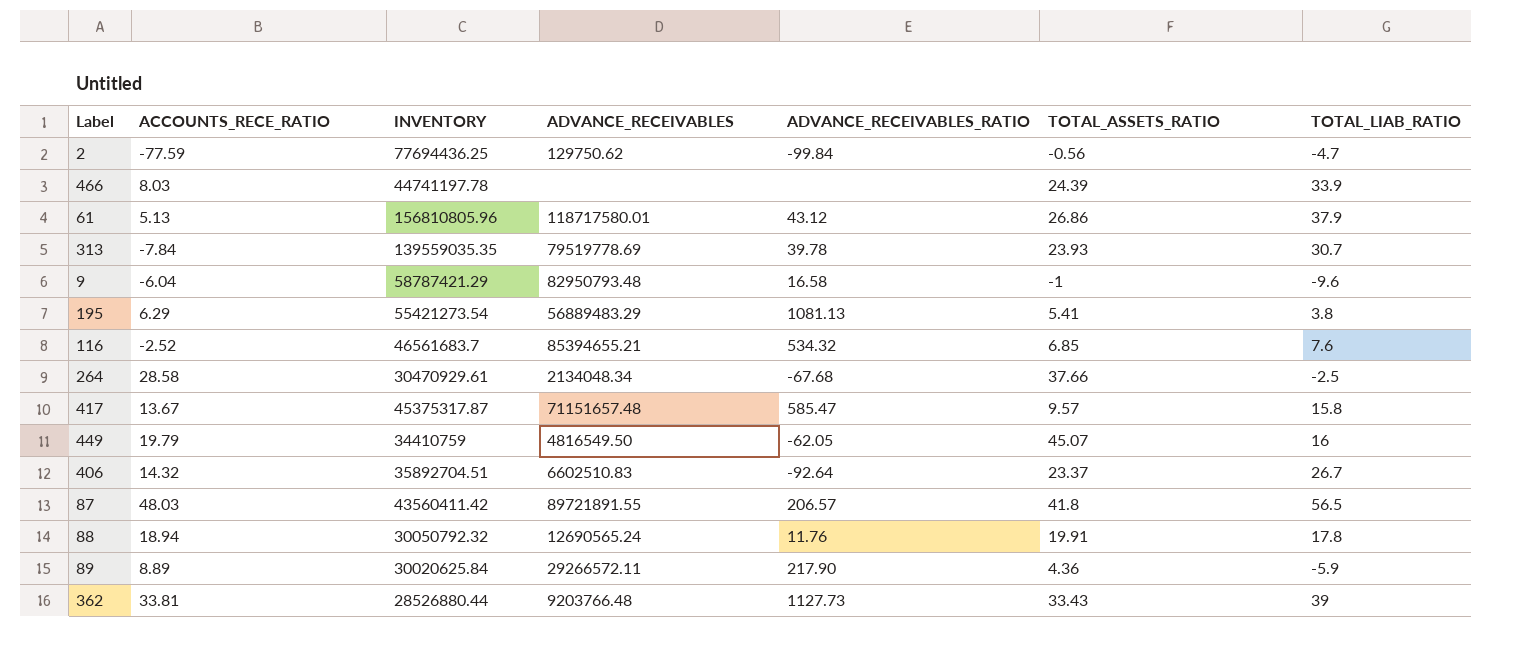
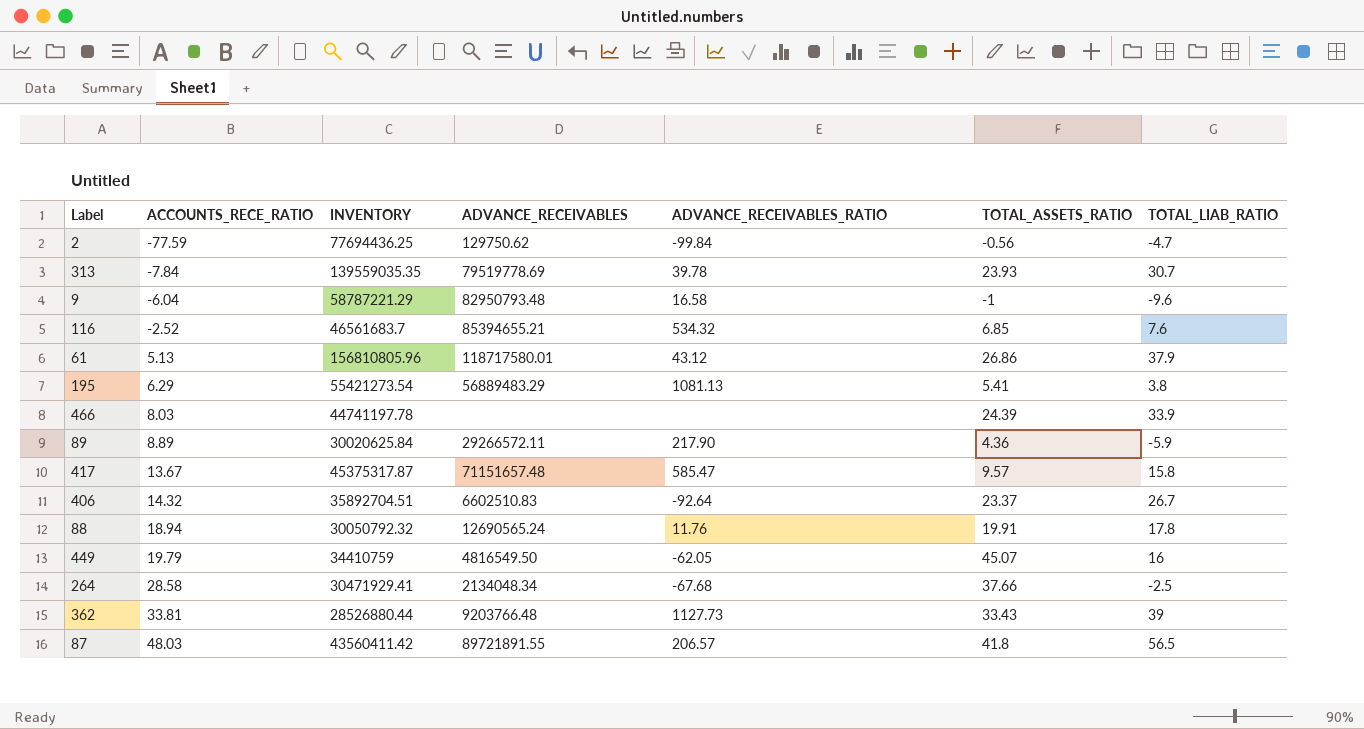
row order: none -> ACCOUNTS_RECE_RATIO ascending
9 | INVENTORY: 58787421.29 -> 58787221.29
264 | INVENTORY: 30470929.61 -> 30471929.41

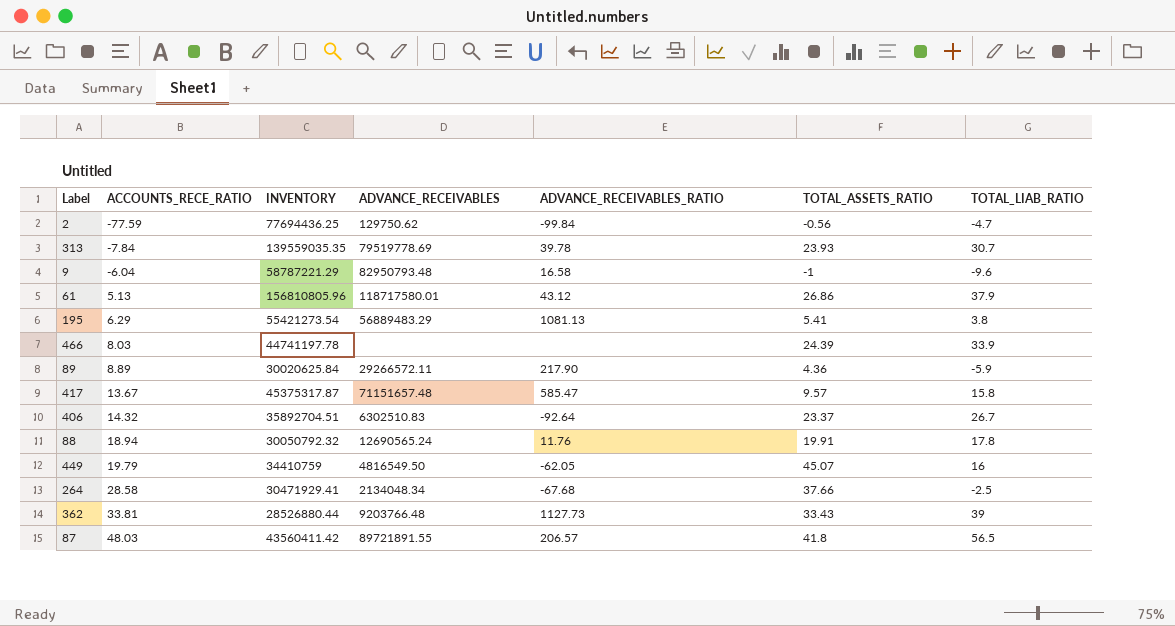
row 116: -2.52 | 46561683.7 | 85394655.21 | 534.32 | 6.85 | 7.6 -> none
406 | ADVANCE_RECEIVABLES: 6602510.83 -> 6302510.83

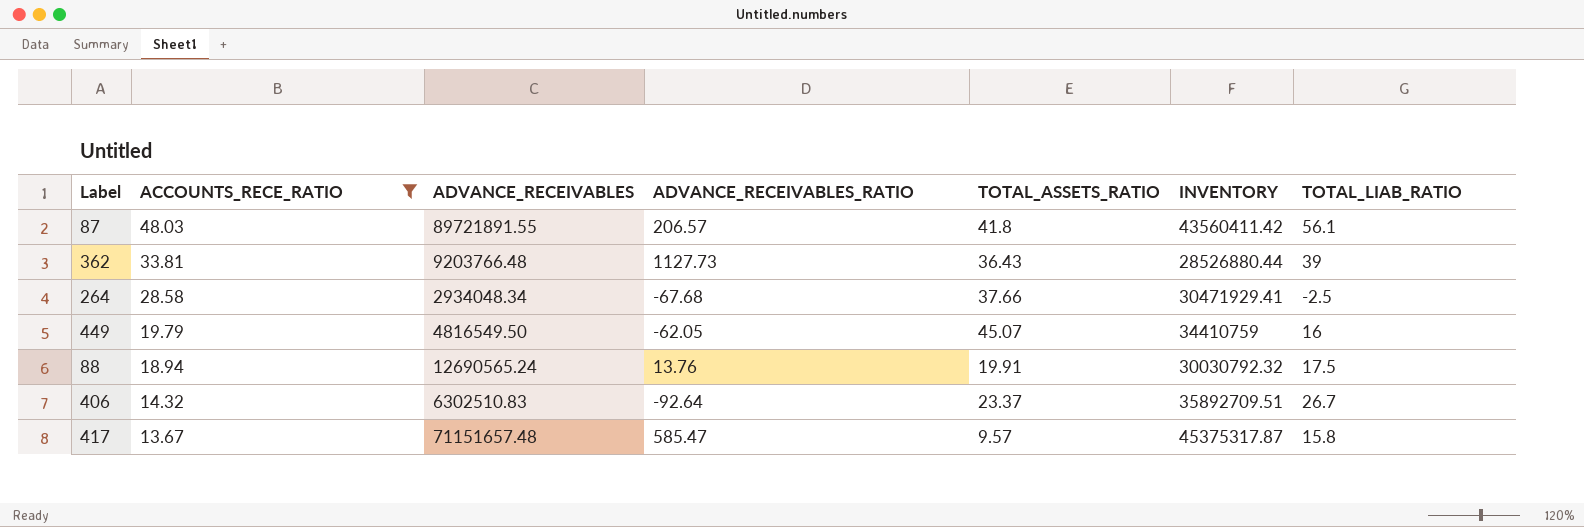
filter: none -> ACCOUNTS_RECE_RATIO >= 13.67
row order: ACCOUNTS_RECE_RATIO ascending -> ACCOUNTS_RECE_RATIO descending
column INVENTORY | position: 3 -> 6
87 | TOTAL_LIAB_RATIO: 56.5 -> 56.1
362 | TOTAL_ASSETS_RATIO: 33.43 -> 36.43
264 | ADVANCE_RECEIVABLES: 2134048.34 -> 2934048.34
88 | ADVANCE_RECEIVABLES_RATIO: 11.76 -> 13.76
88 | INVENTORY: 30050792.32 -> 30030792.32
88 | TOTAL_LIAB_RATIO: 17.8 -> 17.5
406 | INVENTORY: 35892704.51 -> 35892709.51

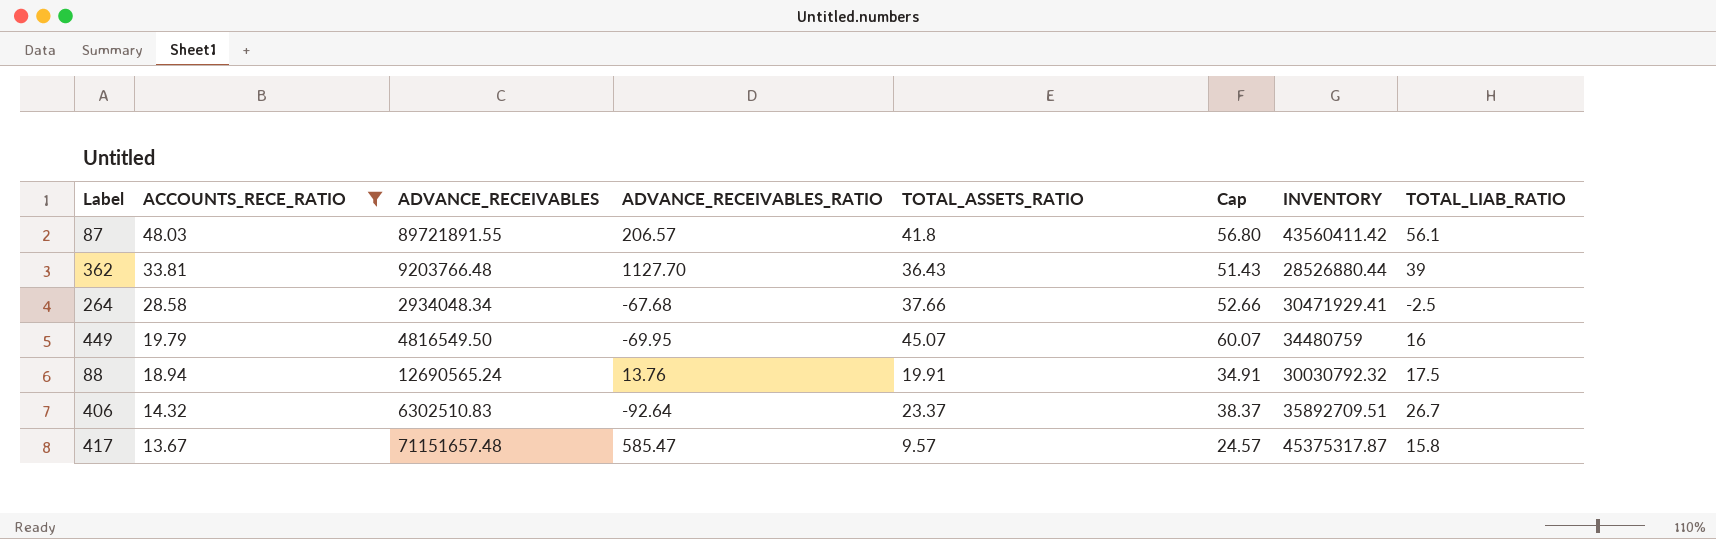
column Cap | formula: none -> [TOTAL_ASSETS_RATIO] + 15
362 | ADVANCE_RECEIVABLES_RATIO: 1127.73 -> 1127.70
449 | ADVANCE_RECEIVABLES_RATIO: -62.05 -> -69.95
449 | INVENTORY: 34410759 -> 34480759

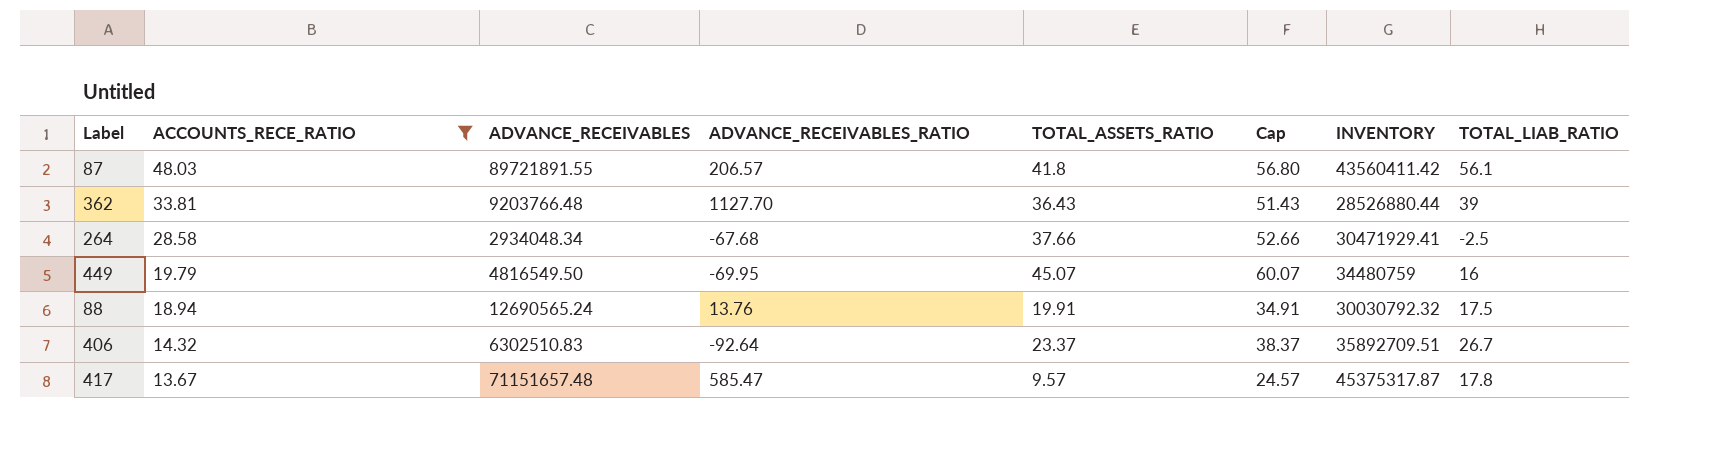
417 | TOTAL_LIAB_RATIO: 15.8 -> 17.8

